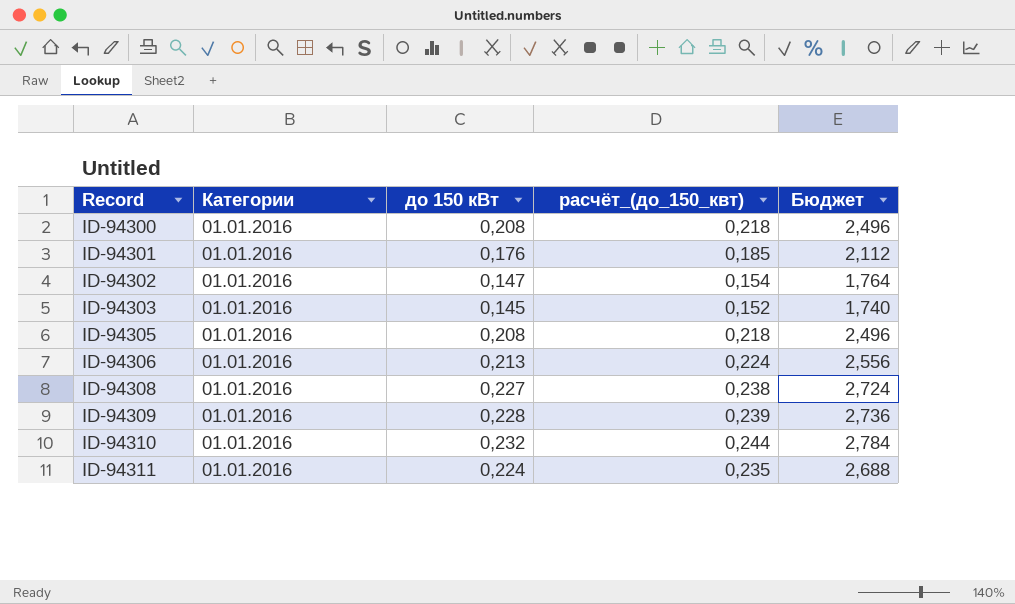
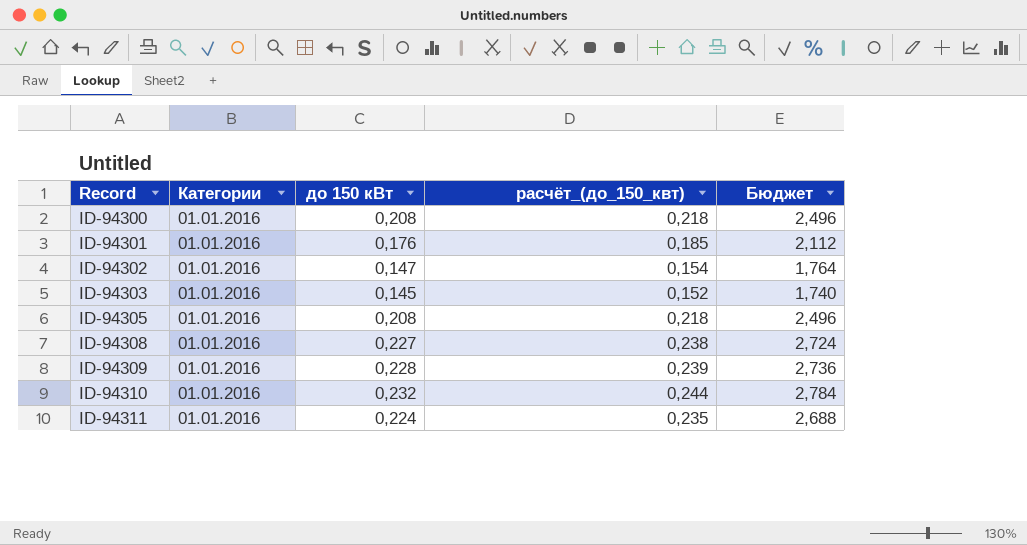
row ID-94306: 01.01.2016 | 0,213 | 0,224 | 2,556 -> none

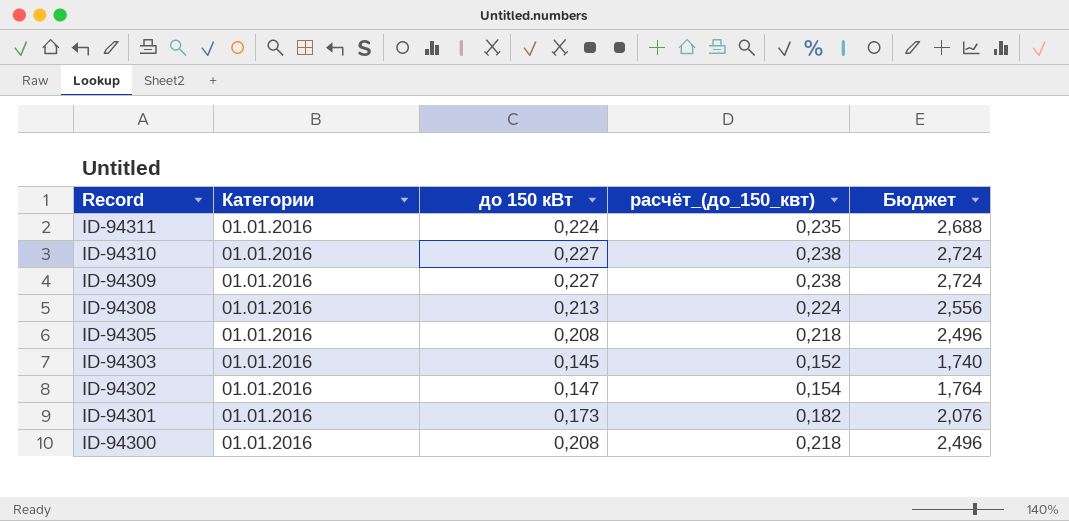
row order: Record ascending -> Record descending
ID-94310 | до 150 кВт: 0,232 -> 0,227
ID-94310 | расчёт_(до_150_квт): 0,244 -> 0,238
ID-94310 | Бюджет: 2,784 -> 2,724
ID-94309 | до 150 кВт: 0,228 -> 0,227
ID-94309 | расчёт_(до_150_квт): 0,239 -> 0,238
ID-94309 | Бюджет: 2,736 -> 2,724
ID-94308 | до 150 кВт: 0,227 -> 0,213
ID-94308 | расчёт_(до_150_квт): 0,238 -> 0,224
ID-94308 | Бюджет: 2,724 -> 2,556
ID-94301 | до 150 кВт: 0,176 -> 0,173
ID-94301 | расчёт_(до_150_квт): 0,185 -> 0,182
ID-94301 | Бюджет: 2,112 -> 2,076

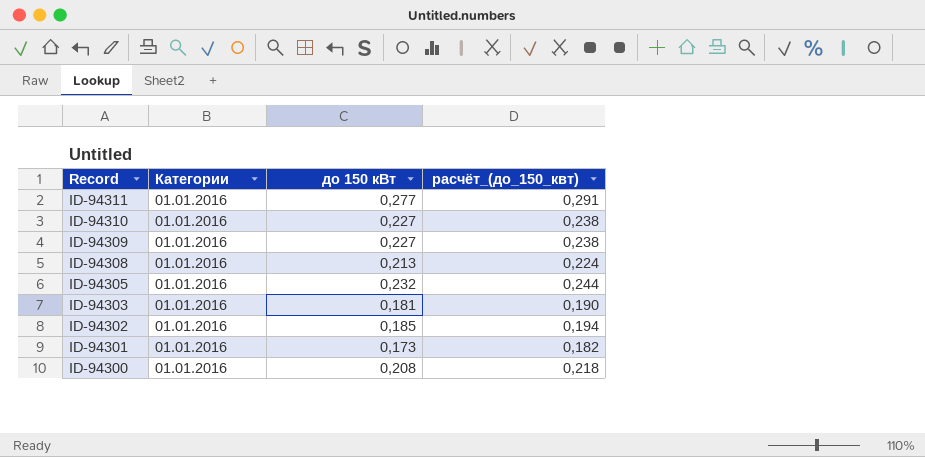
column Бюджет | formula: [до 150 кВт] * 12 -> none
ID-94311 | до 150 кВт: 0,224 -> 0,277
ID-94311 | расчёт_(до_150_квт): 0,235 -> 0,291
ID-94305 | до 150 кВт: 0,208 -> 0,232
ID-94305 | расчёт_(до_150_квт): 0,218 -> 0,244
ID-94303 | до 150 кВт: 0,145 -> 0,181
ID-94303 | расчёт_(до_150_квт): 0,152 -> 0,190
ID-94302 | до 150 кВт: 0,147 -> 0,185
ID-94302 | расчёт_(до_150_квт): 0,154 -> 0,194

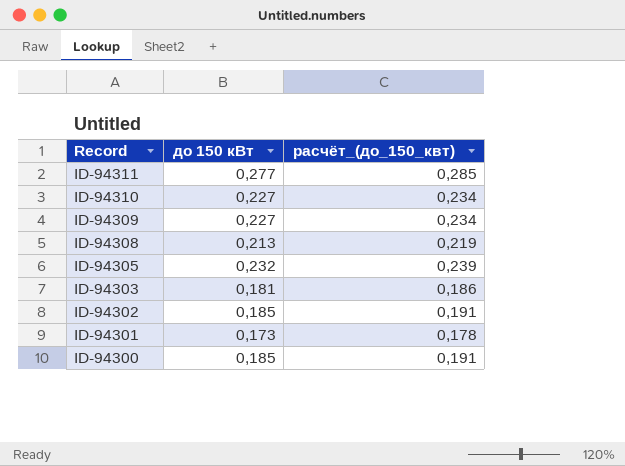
column Категории | position: 2 -> none
column расчёт_(до_150_квт) | formula: [до 150 кВт] * 1,05 -> [до 150 кВт] * 1,03
ID-94300 | до 150 кВт: 0,208 -> 0,185

